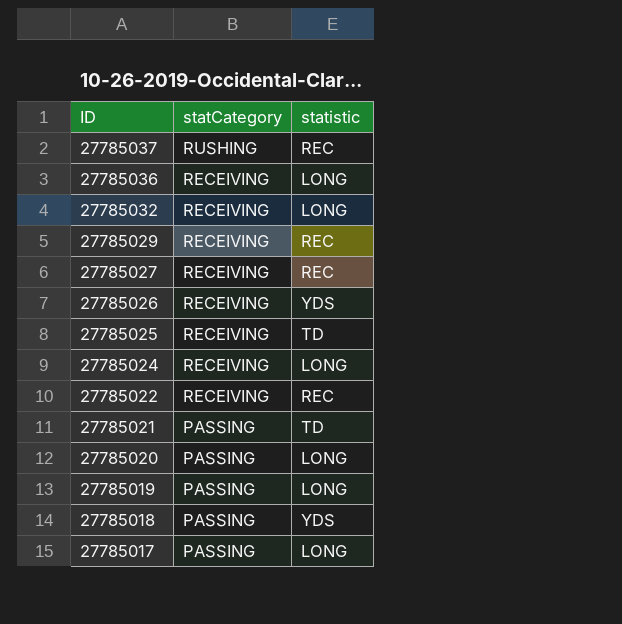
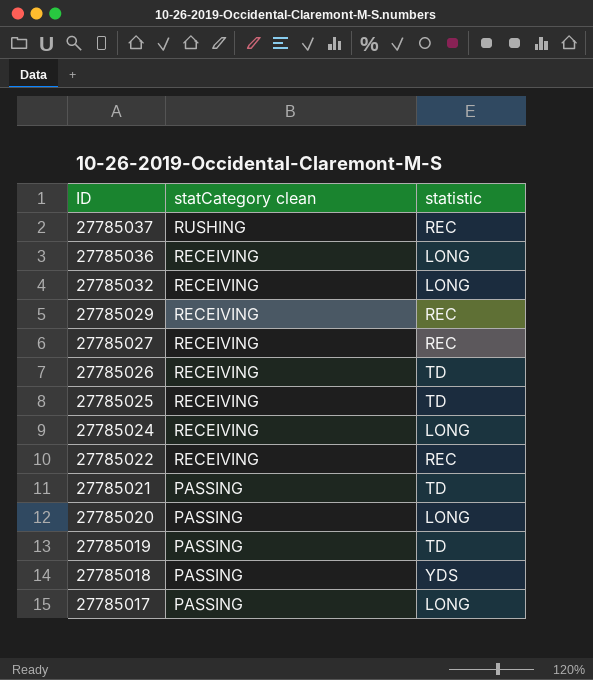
column name: statCategory -> statCategory clean
27785026 | statistic: YDS -> TD
27785019 | statistic: LONG -> TD

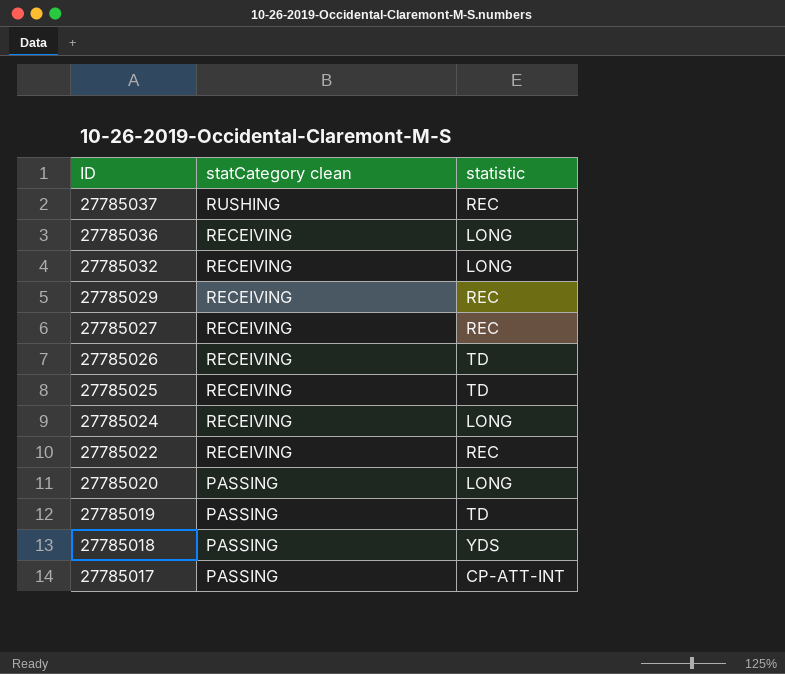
row 27785021: PASSING | TD -> none
27785017 | statistic: LONG -> CP-ATT-INT

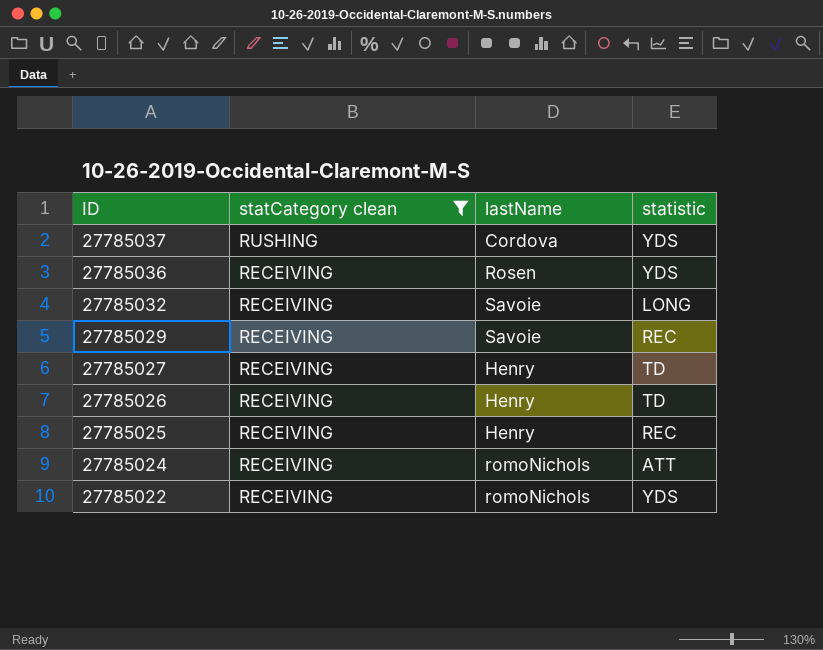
filter: none -> statCategory clean != PASSING
column lastName | position: none -> 3
27785037 | statistic: REC -> YDS
27785036 | statistic: LONG -> YDS
27785027 | statistic: REC -> TD
27785025 | statistic: TD -> REC
27785024 | statistic: LONG -> ATT
27785022 | statistic: REC -> YDS

